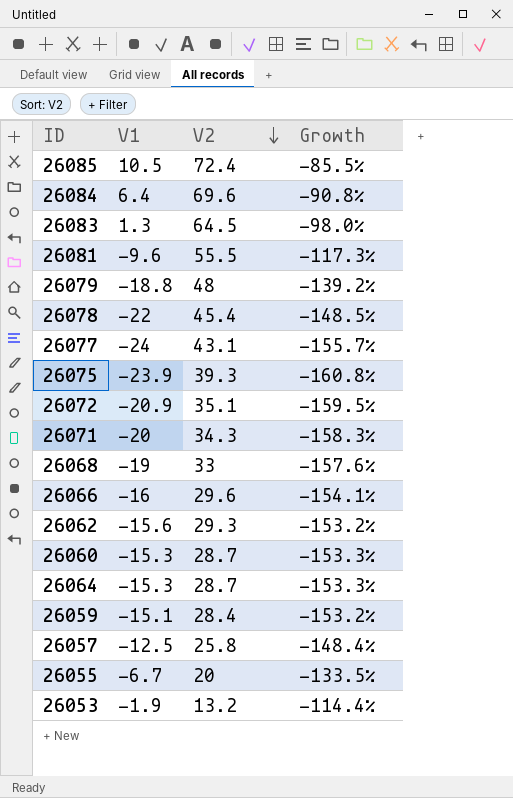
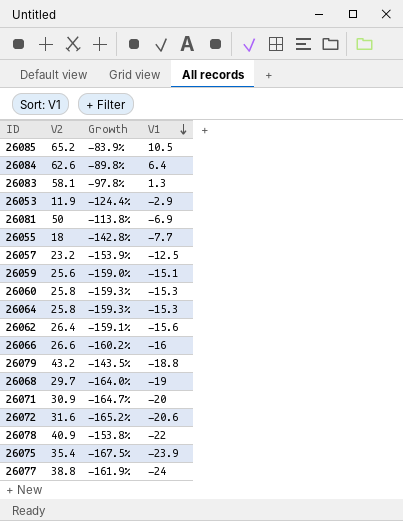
row order: V2 descending -> V1 descending
column V1 | position: 2 -> 4
26085 | V2: 72.4 -> 65.2
26085 | Growth: -85.5% -> -83.9%
26084 | V2: 69.6 -> 62.6
26084 | Growth: -90.8% -> -89.8%
26083 | V2: 64.5 -> 58.1
26083 | Growth: -98.0% -> -97.8%
26053 | V2: 13.2 -> 11.9
26053 | Growth: -114.4% -> -124.4%
26053 | V1: -1.9 -> -2.9
26081 | V2: 55.5 -> 50
26081 | Growth: -117.3% -> -113.8%
26081 | V1: -9.6 -> -6.9
26055 | V2: 20 -> 18
26055 | Growth: -133.5% -> -142.8%
26055 | V1: -6.7 -> -7.7
26057 | V2: 25.8 -> 23.2
26057 | Growth: -148.4% -> -153.9%
26059 | V2: 28.4 -> 25.6
26059 | Growth: -153.2% -> -159.0%
26060 | V2: 28.7 -> 25.8
26060 | Growth: -153.3% -> -159.3%
26064 | V2: 28.7 -> 25.8
26064 | Growth: -153.3% -> -159.3%
26062 | V2: 29.3 -> 26.4
26062 | Growth: -153.2% -> -159.1%
26066 | V2: 29.6 -> 26.6
26066 | Growth: -154.1% -> -160.2%
26079 | V2: 48 -> 43.2
26079 | Growth: -139.2% -> -143.5%
26068 | V2: 33 -> 29.7
26068 | Growth: -157.6% -> -164.0%
26071 | V2: 34.3 -> 30.9
26071 | Growth: -158.3% -> -164.7%
26072 | V2: 35.1 -> 31.6
26072 | Growth: -159.5% -> -165.2%
26072 | V1: -20.9 -> -20.6
26078 | V2: 45.4 -> 40.9
26078 | Growth: -148.5% -> -153.8%
26075 | V2: 39.3 -> 35.4
26075 | Growth: -160.8% -> -167.5%
26077 | V2: 43.1 -> 38.8
26077 | Growth: -155.7% -> -161.9%

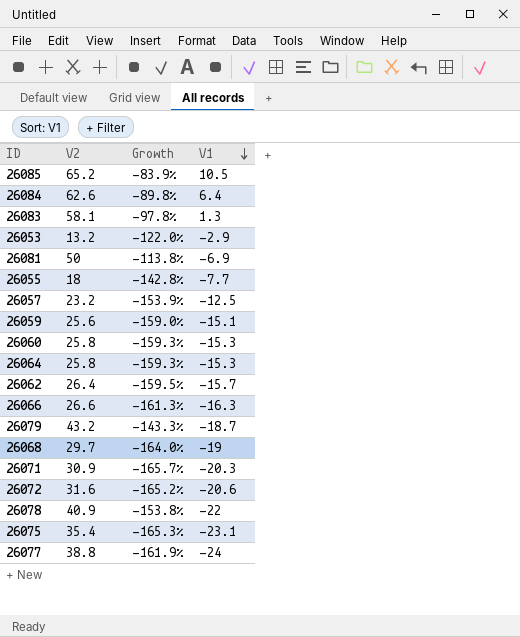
26053 | V2: 11.9 -> 13.2
26053 | Growth: -124.4% -> -122.0%
26062 | Growth: -159.1% -> -159.5%
26062 | V1: -15.6 -> -15.7
26066 | Growth: -160.2% -> -161.3%
26066 | V1: -16 -> -16.3
26079 | Growth: -143.5% -> -143.3%
26079 | V1: -18.8 -> -18.7
26071 | Growth: -164.7% -> -165.7%
26071 | V1: -20 -> -20.3
26075 | Growth: -167.5% -> -165.3%
26075 | V1: -23.9 -> -23.1

